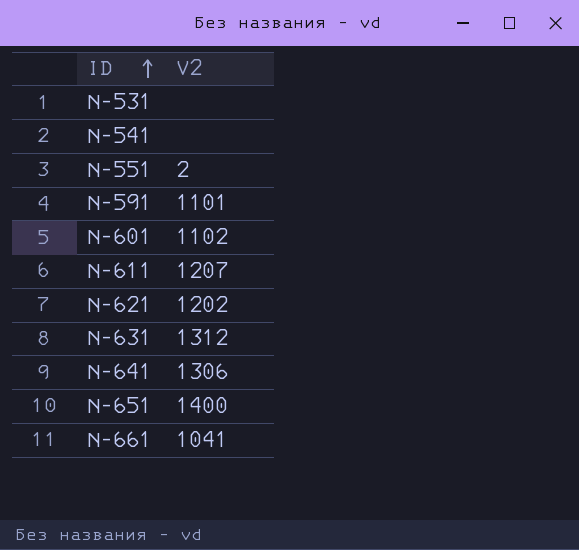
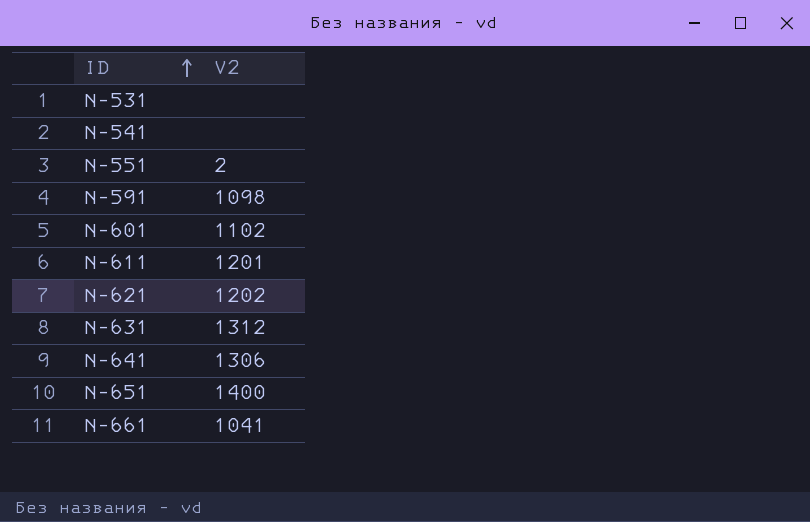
N-591 | V2: 1101 -> 1098
N-611 | V2: 1207 -> 1201

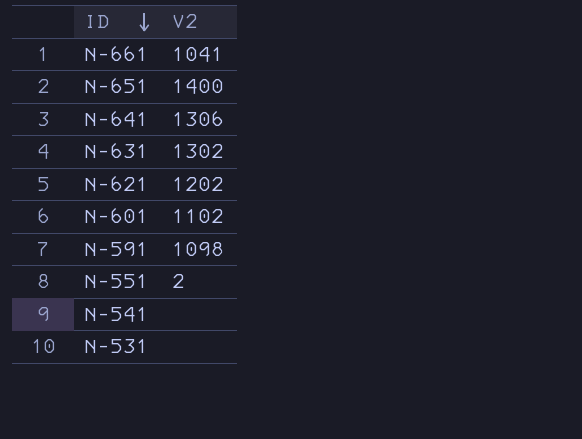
row order: ID ascending -> ID descending
row N-611: 1201 -> none
N-631 | V2: 1312 -> 1302

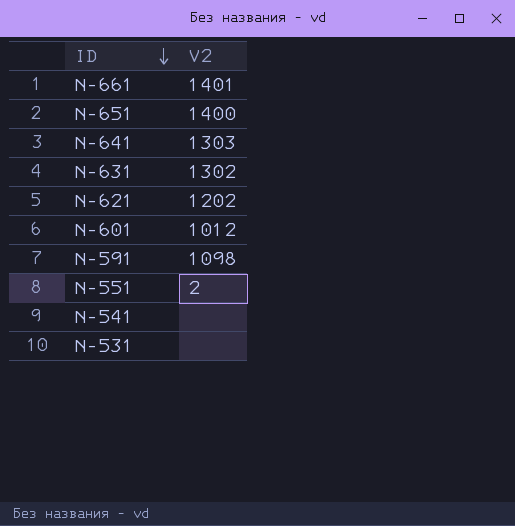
N-661 | V2: 1041 -> 1401
N-641 | V2: 1306 -> 1303
N-601 | V2: 1102 -> 1012

